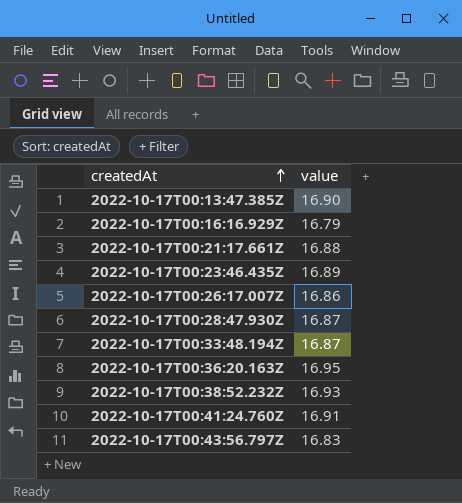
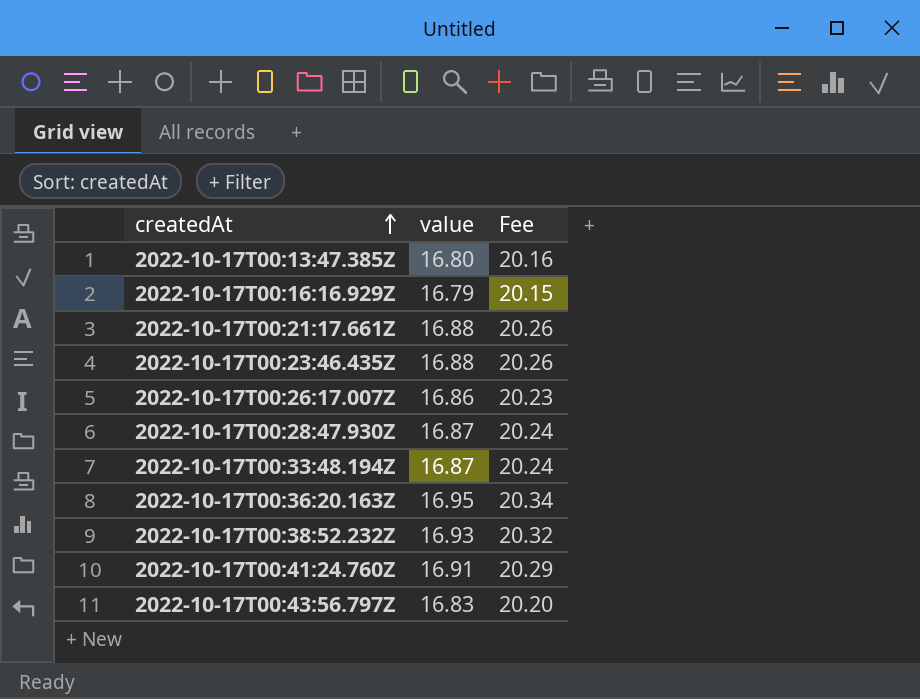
column Fee | formula: none -> [value] * 1.2
2022-10-17T00:13:47.385Z | value: 16.90 -> 16.80
2022-10-17T00:23:46.435Z | value: 16.89 -> 16.88

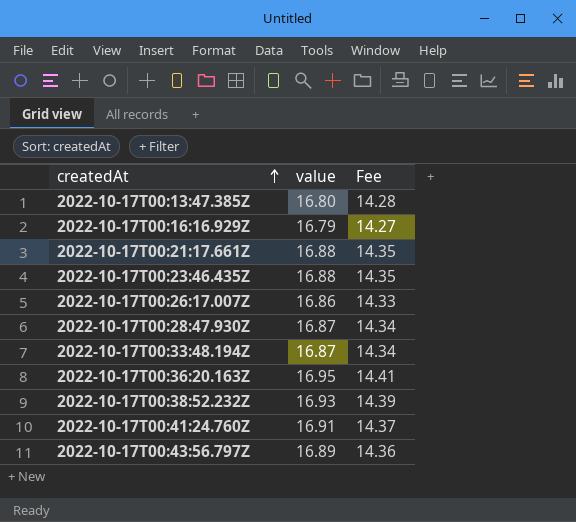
column Fee | formula: [value] * 1.2 -> [value] * 0.85
2022-10-17T00:43:56.797Z | value: 16.83 -> 16.89

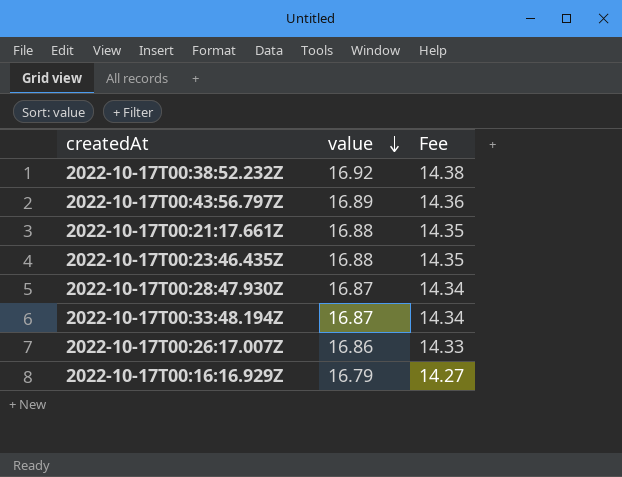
row order: createdAt ascending -> value descending
row 2022-10-17T00:13:47.385Z: 16.80 | 14.28 -> none
row 2022-10-17T00:36:20.163Z: 16.95 | 14.41 -> none
row 2022-10-17T00:41:24.760Z: 16.91 | 14.37 -> none
2022-10-17T00:38:52.232Z | value: 16.93 -> 16.92
2022-10-17T00:38:52.232Z | Fee: 14.39 -> 14.38

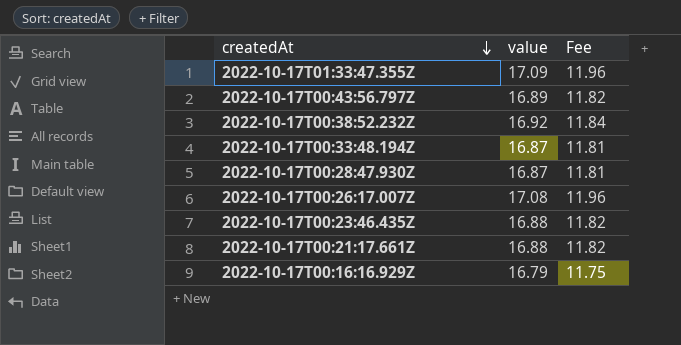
row order: value descending -> createdAt descending
column Fee | formula: [value] * 0.85 -> [value] * 0.7
row 2022-10-17T01:33:47.355Z: none -> 17.09 | 11.96
2022-10-17T00:26:17.007Z | value: 16.86 -> 17.08

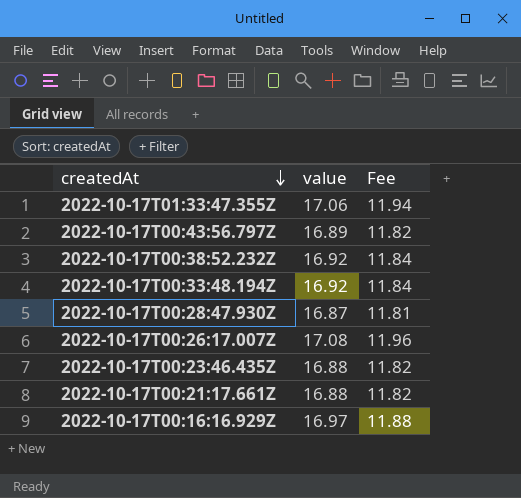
2022-10-17T01:33:47.355Z | value: 17.09 -> 17.06
2022-10-17T01:33:47.355Z | Fee: 11.96 -> 11.94
2022-10-17T00:33:48.194Z | value: 16.87 -> 16.92
2022-10-17T00:33:48.194Z | Fee: 11.81 -> 11.84
2022-10-17T00:16:16.929Z | value: 16.79 -> 16.97
2022-10-17T00:16:16.929Z | Fee: 11.75 -> 11.88

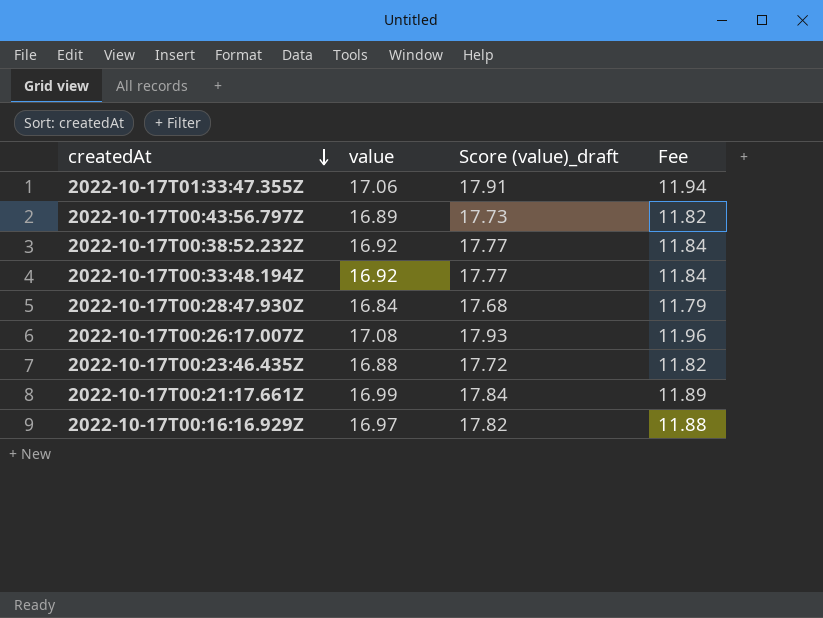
column Score (value)_draft | formula: none -> [value] * 1.05
2022-10-17T00:28:47.930Z | value: 16.87 -> 16.84
2022-10-17T00:28:47.930Z | Fee: 11.81 -> 11.79
2022-10-17T00:21:17.661Z | value: 16.88 -> 16.99
2022-10-17T00:21:17.661Z | Fee: 11.82 -> 11.89

